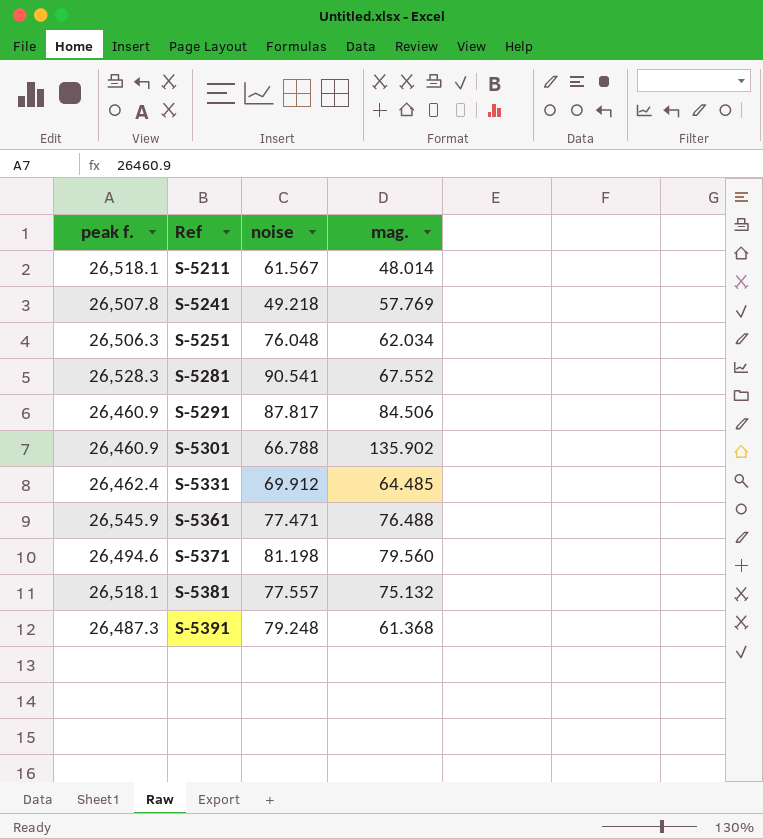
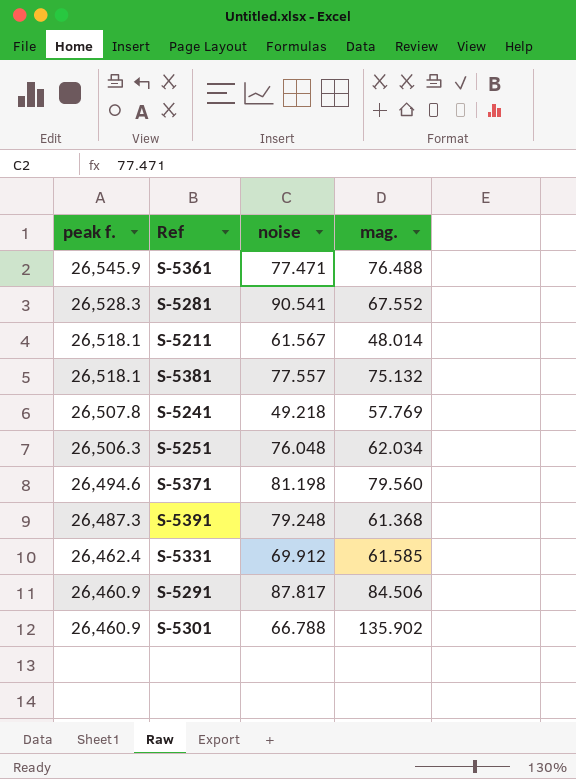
row order: Ref ascending -> peak f. descending
S-5331 | mag.: 64.485 -> 61.585

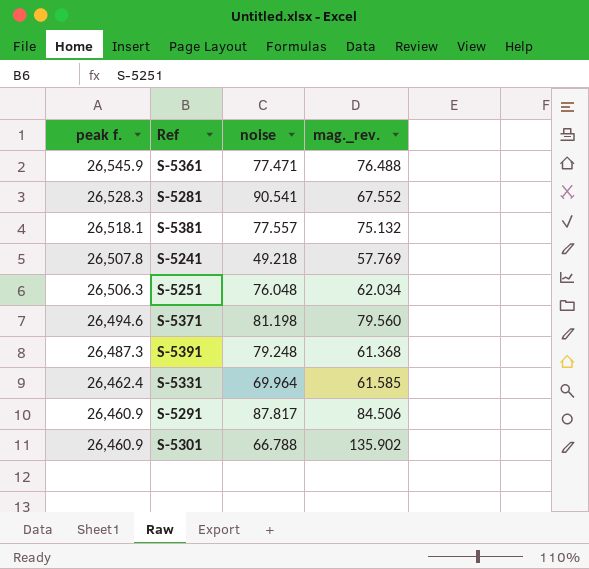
column name: mag. -> mag._rev.
row S-5211: 26,518.1 | 61.567 | 48.014 -> none
S-5331 | noise: 69.912 -> 69.964

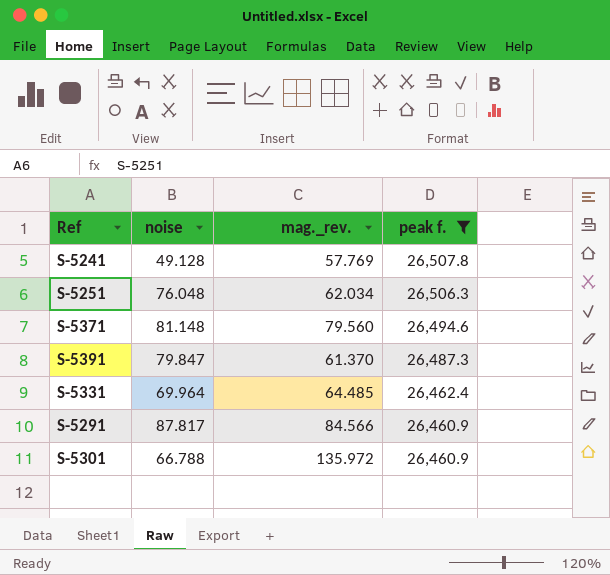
filter: none -> peak f. <= 26,507.8
column peak f. | position: 1 -> 4
S-5241 | noise: 49.218 -> 49.128
S-5371 | noise: 81.198 -> 81.148
S-5391 | noise: 79.248 -> 79.847
S-5391 | mag._rev.: 61.368 -> 61.370
S-5331 | mag._rev.: 61.585 -> 64.485
S-5291 | mag._rev.: 84.506 -> 84.566
S-5301 | mag._rev.: 135.902 -> 135.972

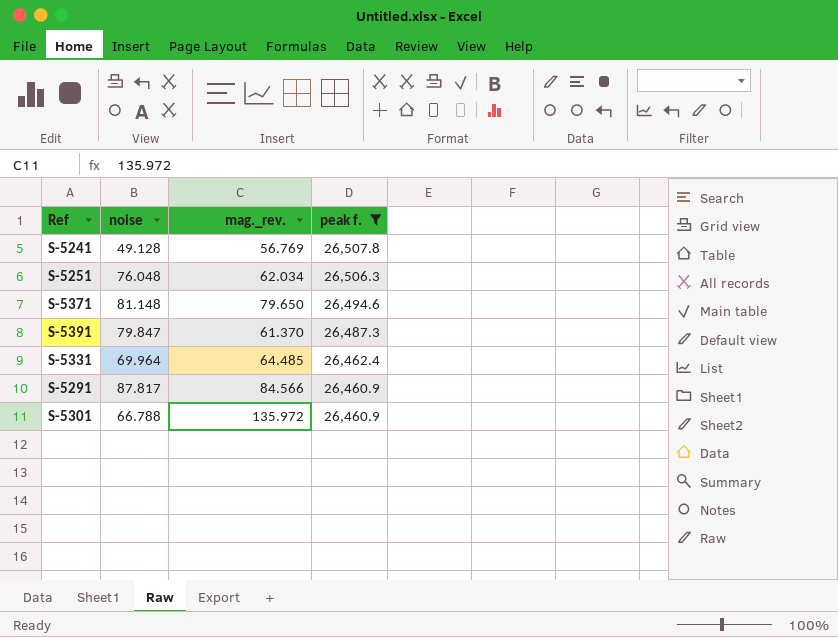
S-5241 | mag._rev.: 57.769 -> 56.769
S-5371 | mag._rev.: 79.560 -> 79.650

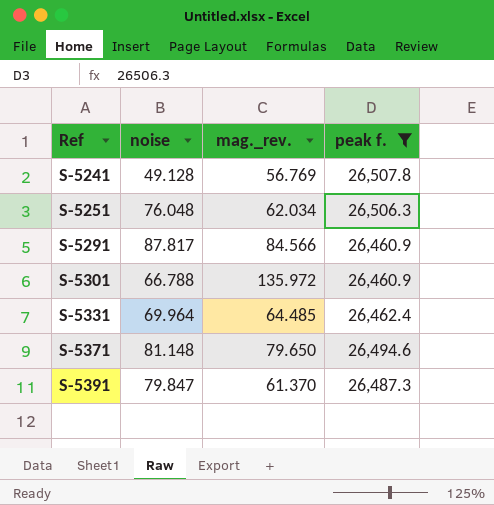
row order: peak f. descending -> Ref ascending

